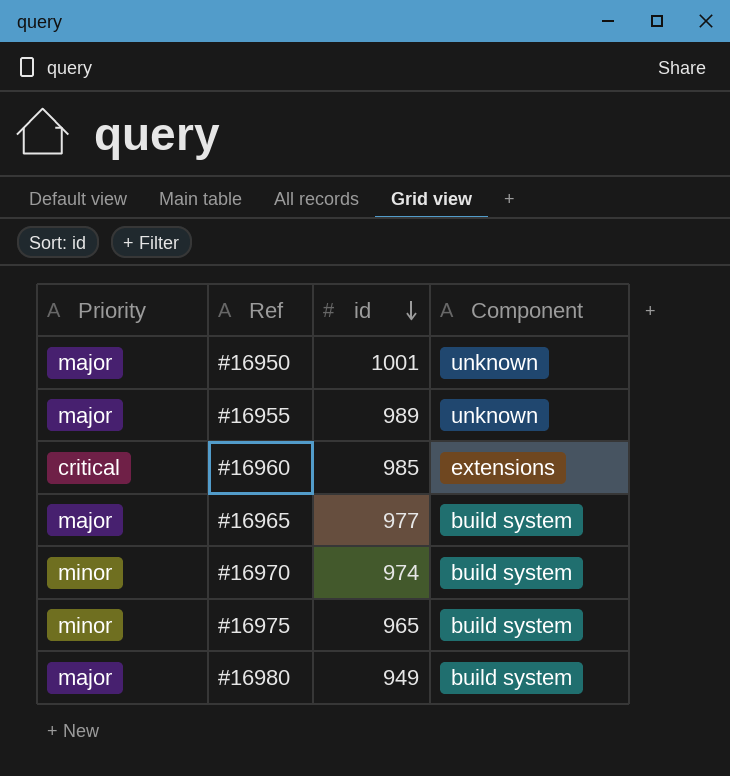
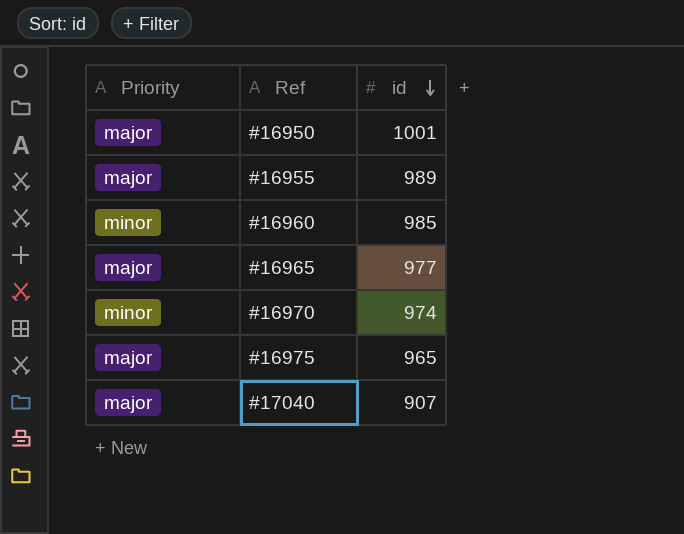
column Component | position: 4 -> none
row #16980: major | 949 | build system -> none
#16960 | Priority: critical -> minor
#16975 | Priority: minor -> major
row #17040: none -> major | 907

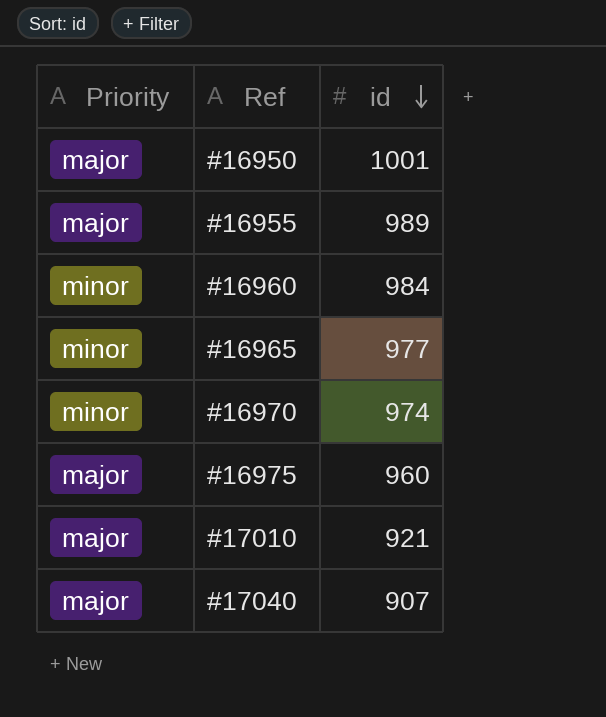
#16960 | id: 985 -> 984
#16965 | Priority: major -> minor
#16975 | id: 965 -> 960
row #17010: none -> major | 921

